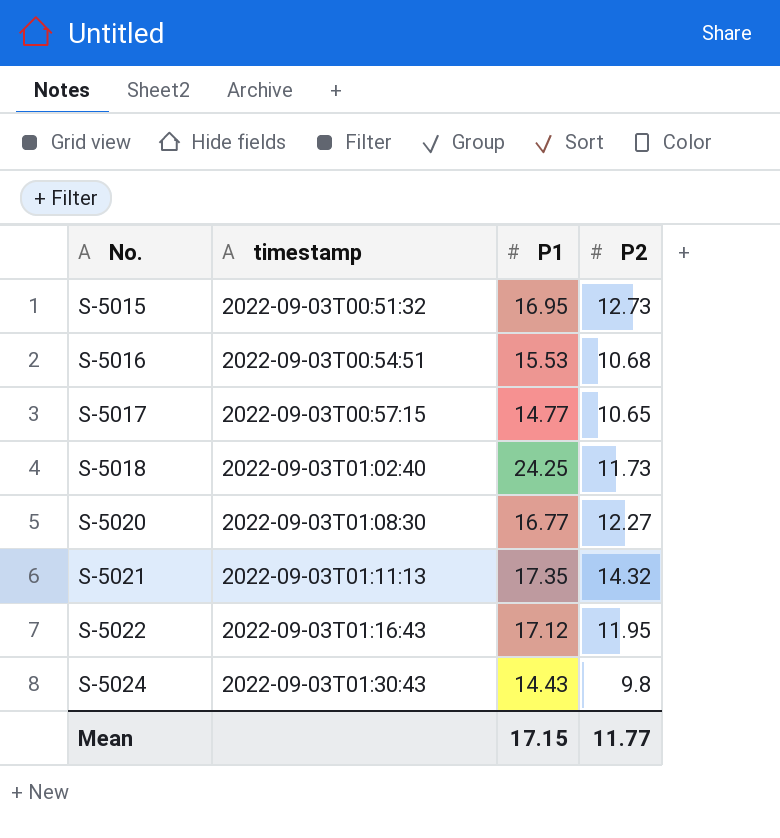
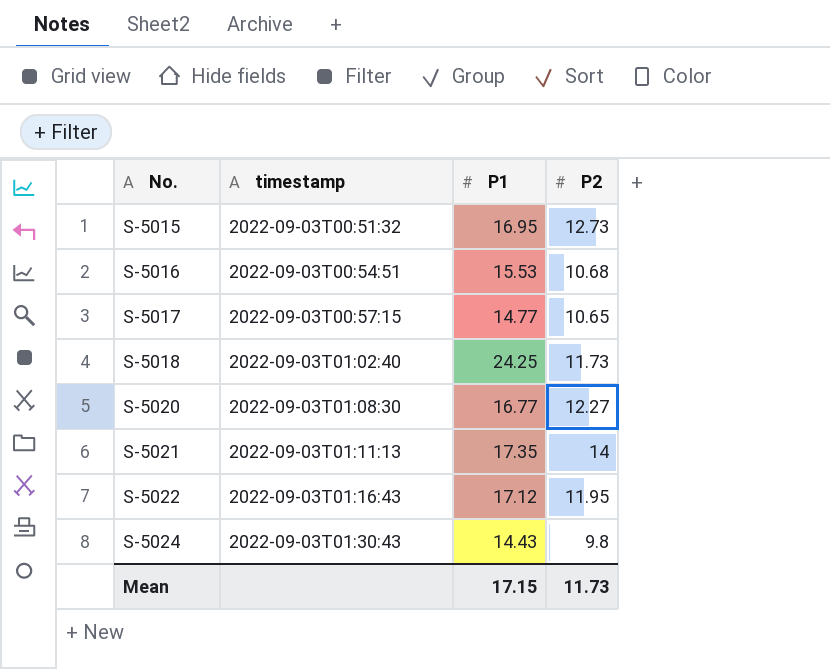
S-5021 | P2: 14.32 -> 14
Mean | P2: 11.77 -> 11.73

